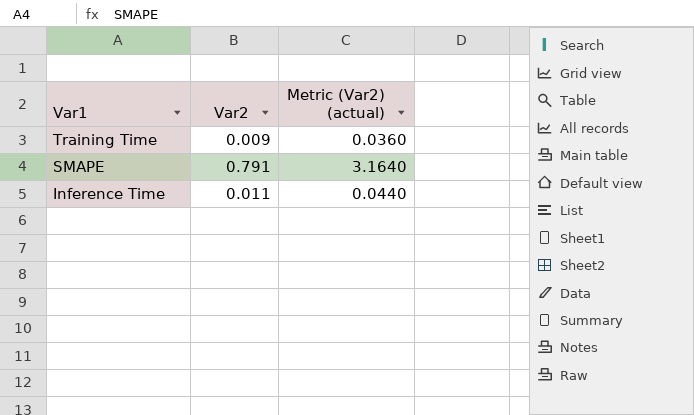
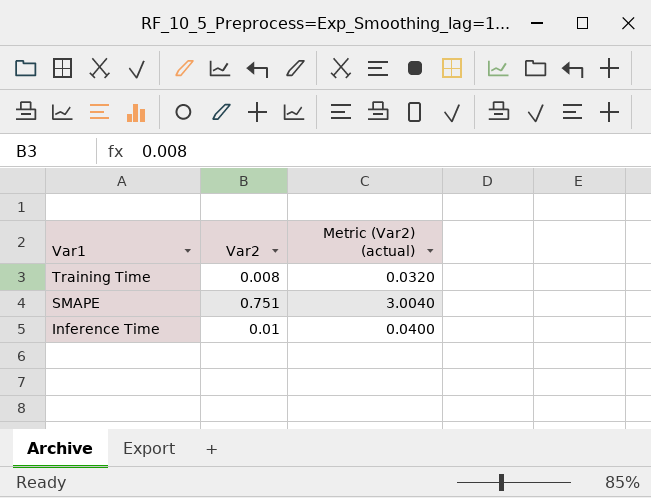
Training Time | Var2: 0.009 -> 0.008
Training Time | Metric (Var2) (actual): 0.0360 -> 0.0320
SMAPE | Var2: 0.791 -> 0.751
SMAPE | Metric (Var2) (actual): 3.1640 -> 3.0040
Inference Time | Var2: 0.011 -> 0.01
Inference Time | Metric (Var2) (actual): 0.0440 -> 0.0400

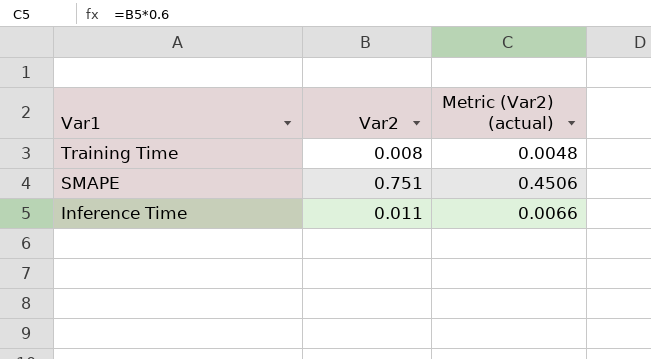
column Metric (Var2) (actual) | formula: [Var2] * 4 -> [Var2] * 0.6
Inference Time | Var2: 0.01 -> 0.011

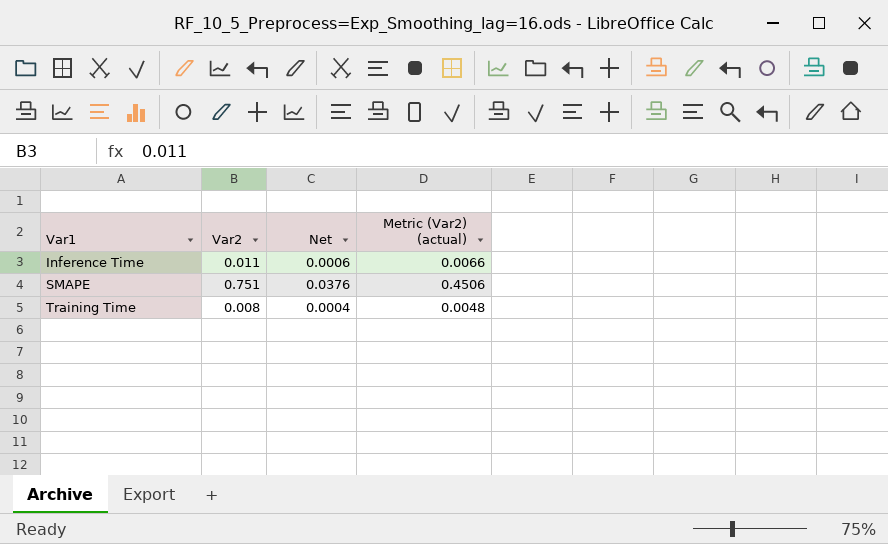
row order: Var1 descending -> Var1 ascending
column Net | formula: none -> [Var2] * 0.05

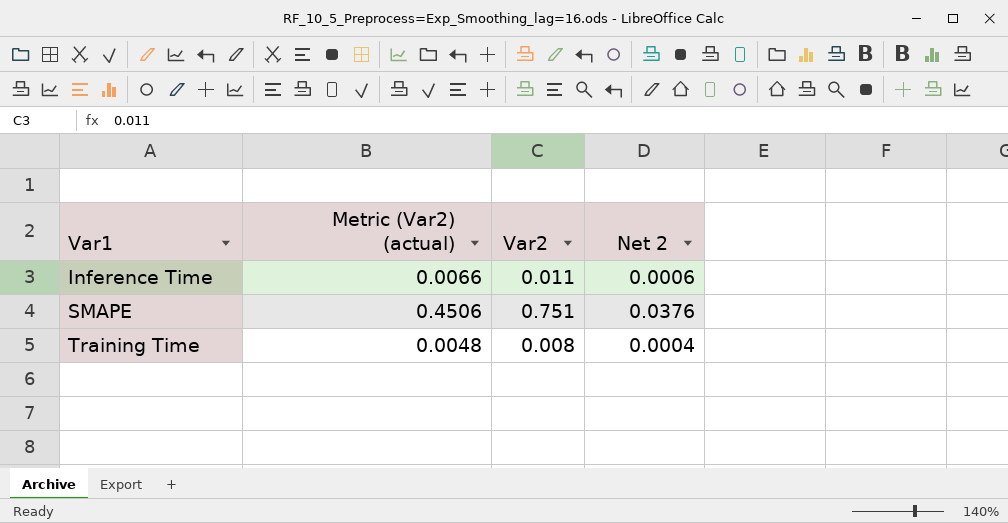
column Metric (Var2) (actual) | position: 4 -> 2
column name: Net -> Net 2

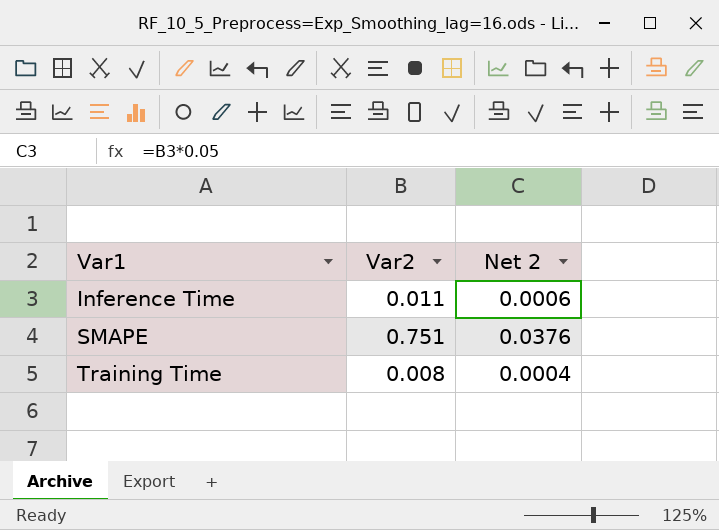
column Metric (Var2) (actual) | formula: [Var2] * 0.6 -> none

